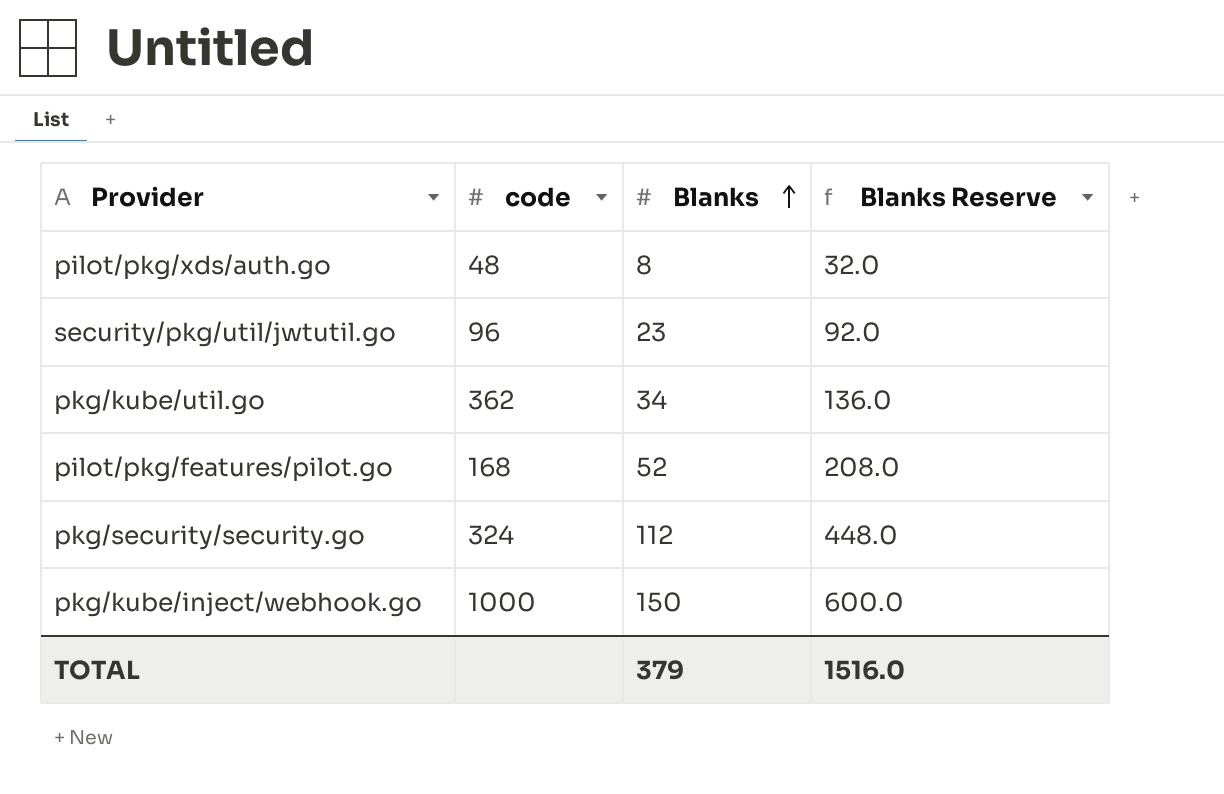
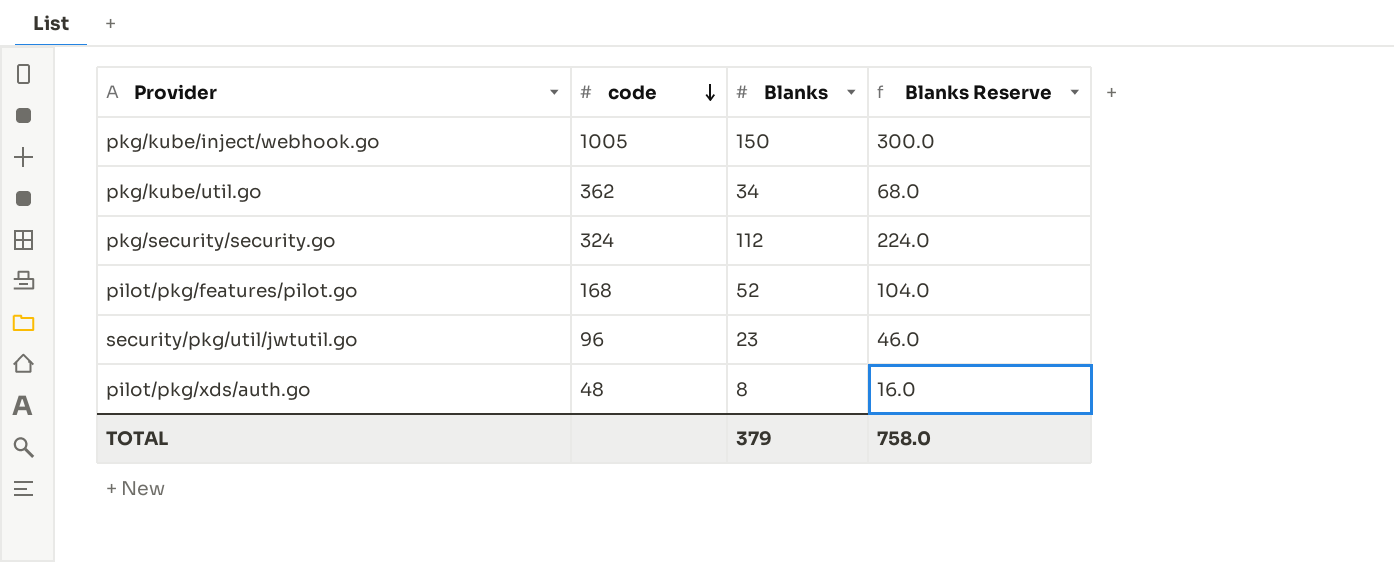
row order: Blanks ascending -> code descending
column Blanks Reserve | formula: [Blanks] * 4 -> [Blanks] * 2
pkg/kube/inject/webhook.go | code: 1000 -> 1005
TOTAL | Blanks Reserve: 1516.0 -> 758.0

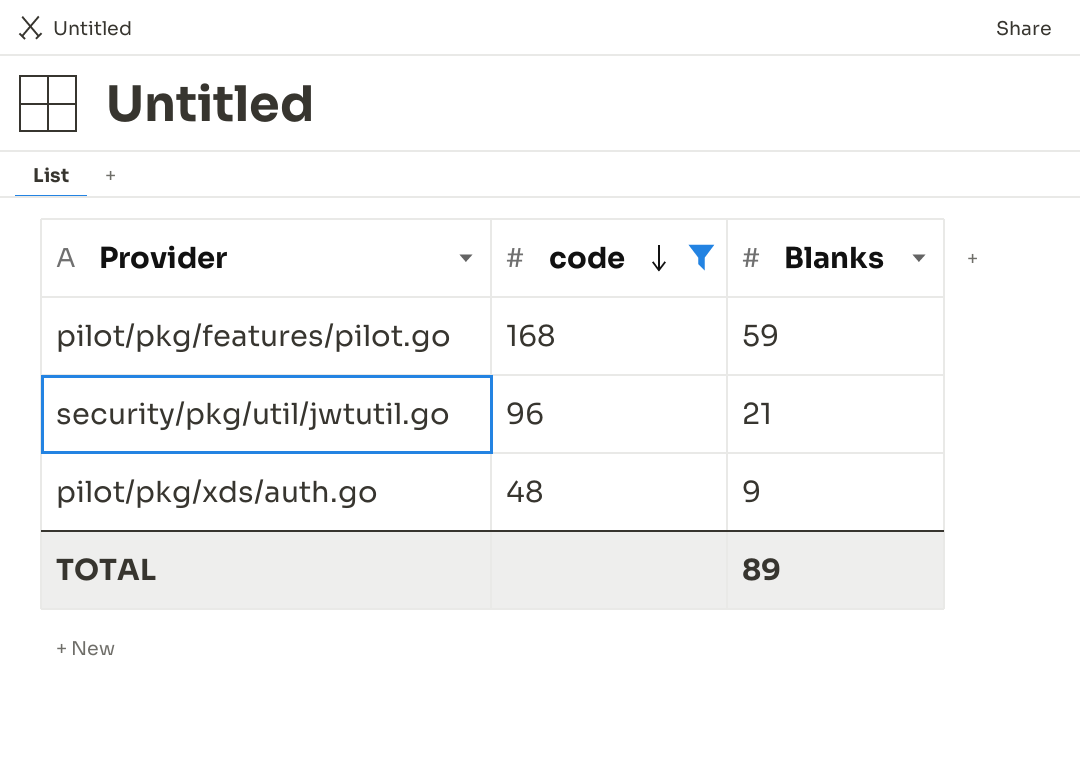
filter: none -> code <= 168
column Blanks Reserve | formula: [Blanks] * 2 -> none
pilot/pkg/features/pilot.go | Blanks: 52 -> 59
security/pkg/util/jwtutil.go | Blanks: 23 -> 21
pilot/pkg/xds/auth.go | Blanks: 8 -> 9
TOTAL | Blanks: 379 -> 89

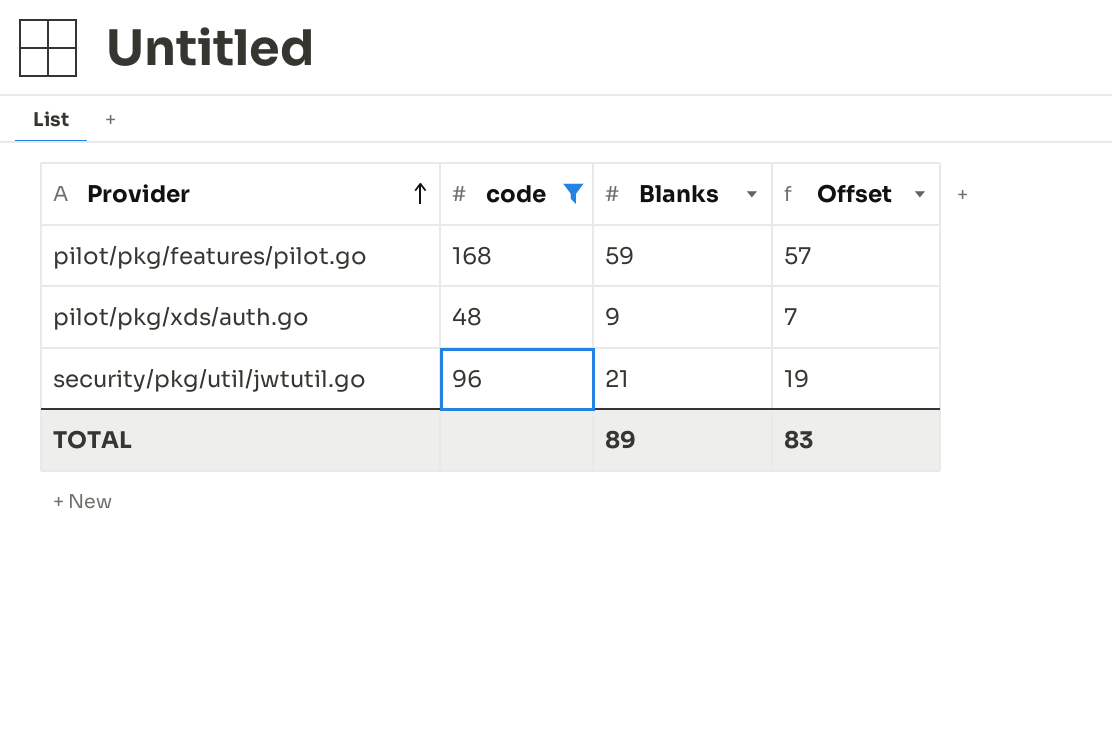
row order: code descending -> Provider ascending
column Offset | formula: none -> [Blanks] - 2

